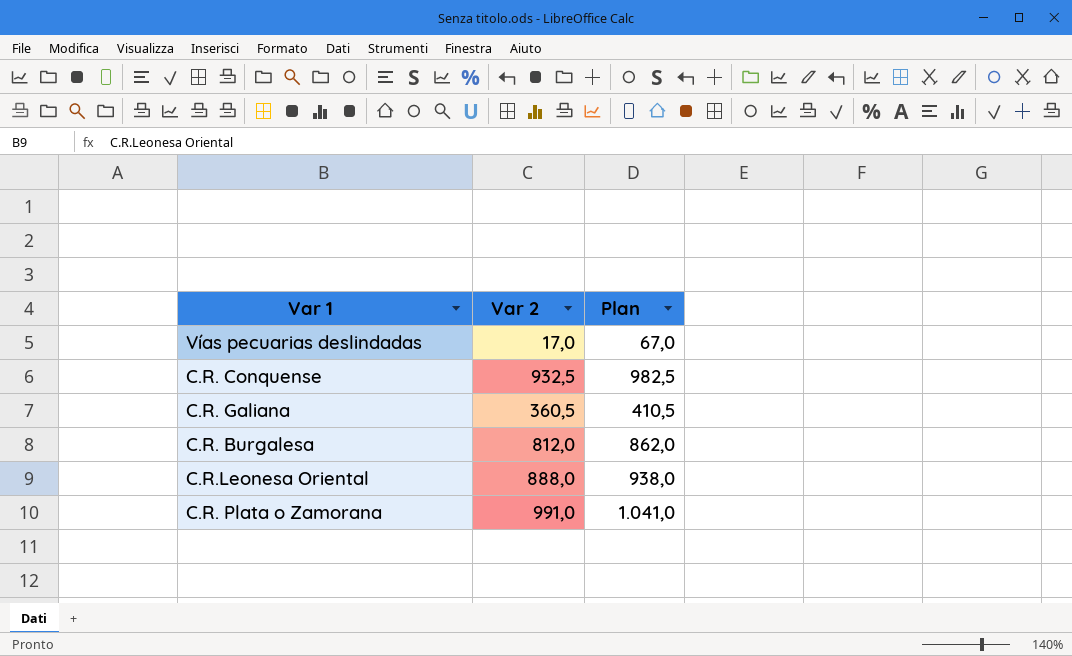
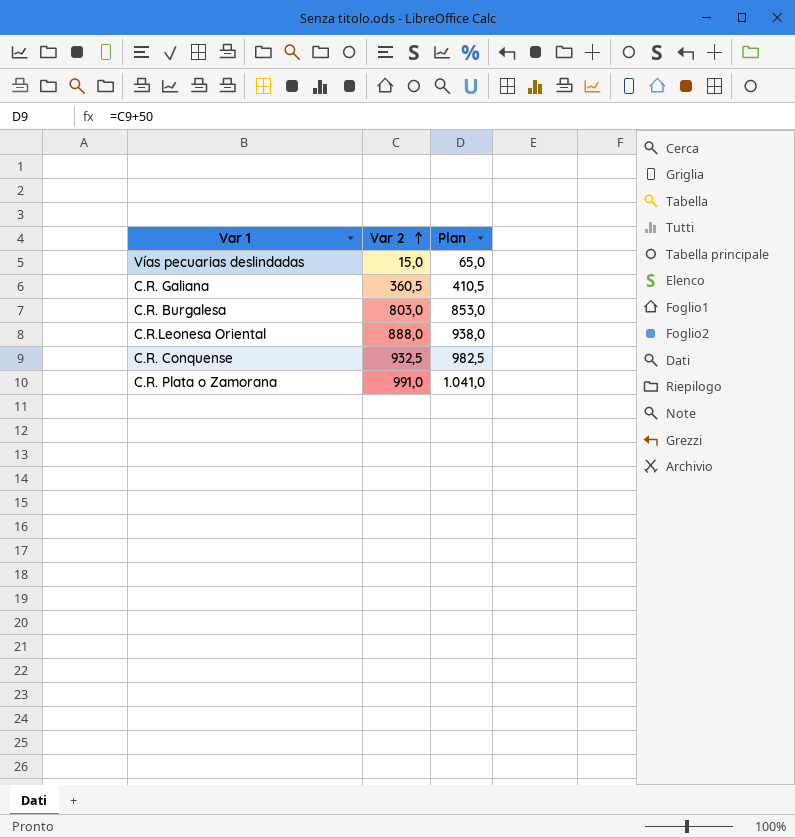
row order: none -> Var 2 ascending
Vías pecuarias deslindadas | Var 2: 17,0 -> 15,0
Vías pecuarias deslindadas | Plan: 67,0 -> 65,0
C.R. Burgalesa | Var 2: 812,0 -> 803,0
C.R. Burgalesa | Plan: 862,0 -> 853,0

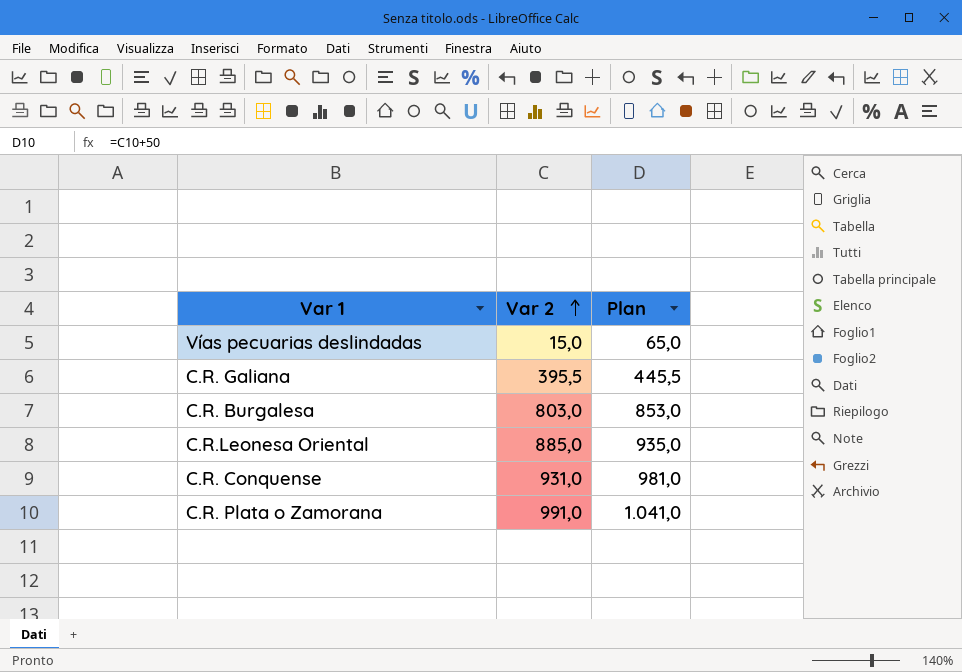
C.R. Galiana | Var 2: 360,5 -> 395,5
C.R. Galiana | Plan: 410,5 -> 445,5
C.R.Leonesa Oriental | Var 2: 888,0 -> 885,0
C.R.Leonesa Oriental | Plan: 938,0 -> 935,0
C.R. Conquense | Var 2: 932,5 -> 931,0
C.R. Conquense | Plan: 982,5 -> 981,0

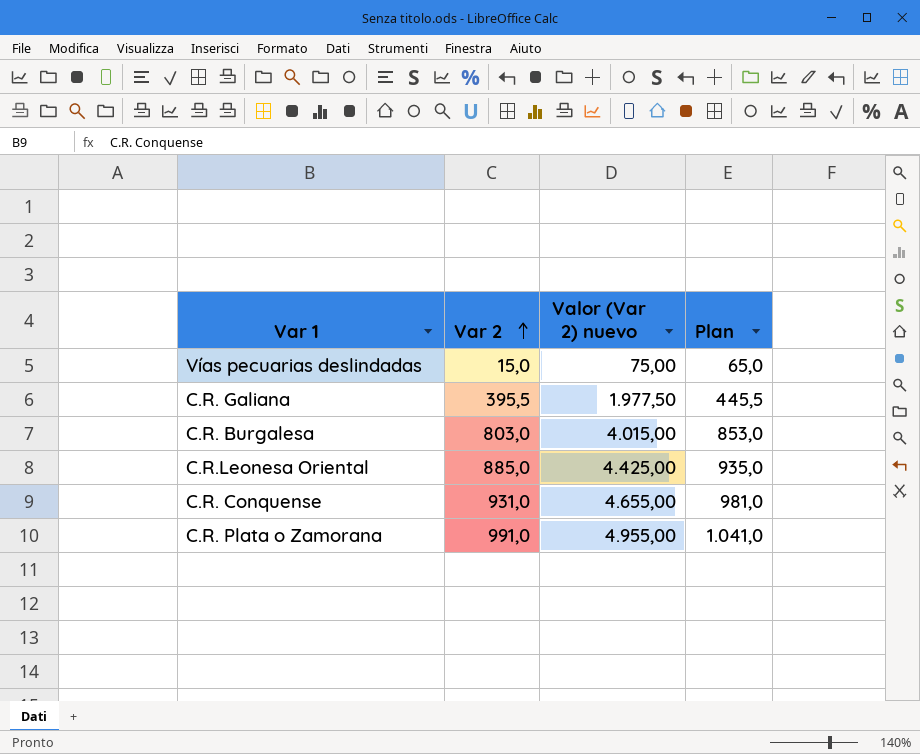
column Valor (Var 2) nuevo | formula: none -> [Var 2] * 5

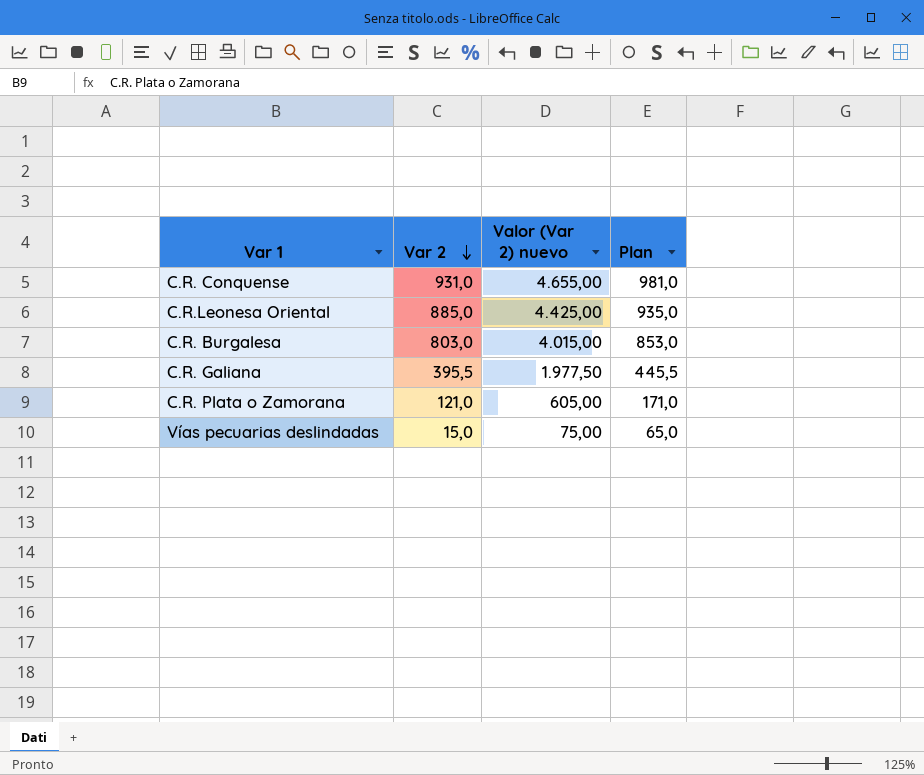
row order: Var 2 ascending -> Var 2 descending
C.R. Plata o Zamorana | Var 2: 991,0 -> 121,0
C.R. Plata o Zamorana | Valor (Var 2) nuevo: 4.955,00 -> 605,00
C.R. Plata o Zamorana | Plan: 1.041,0 -> 171,0

